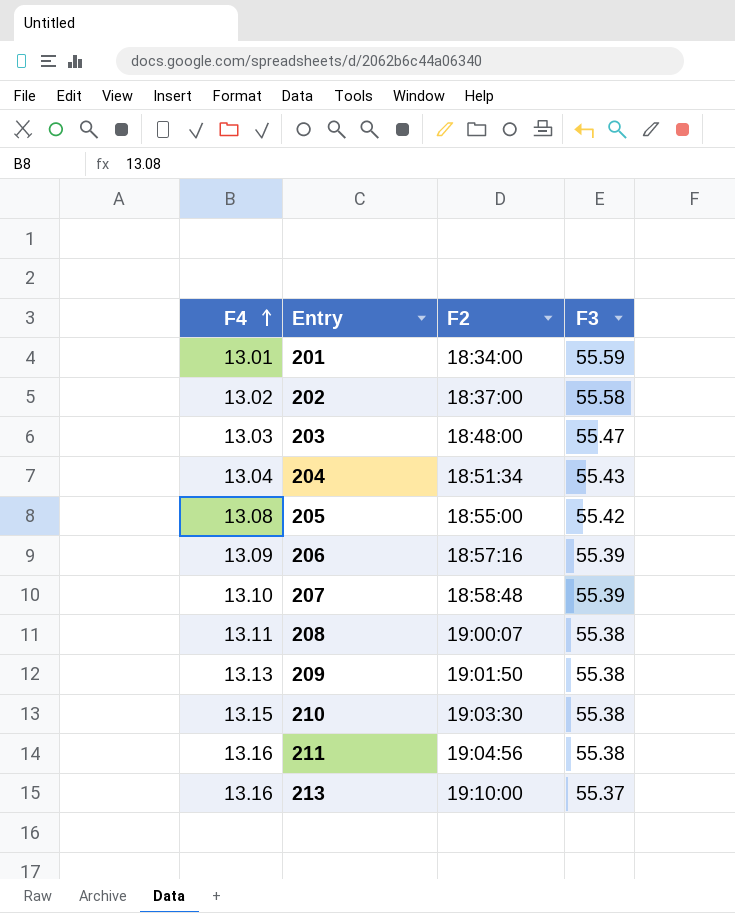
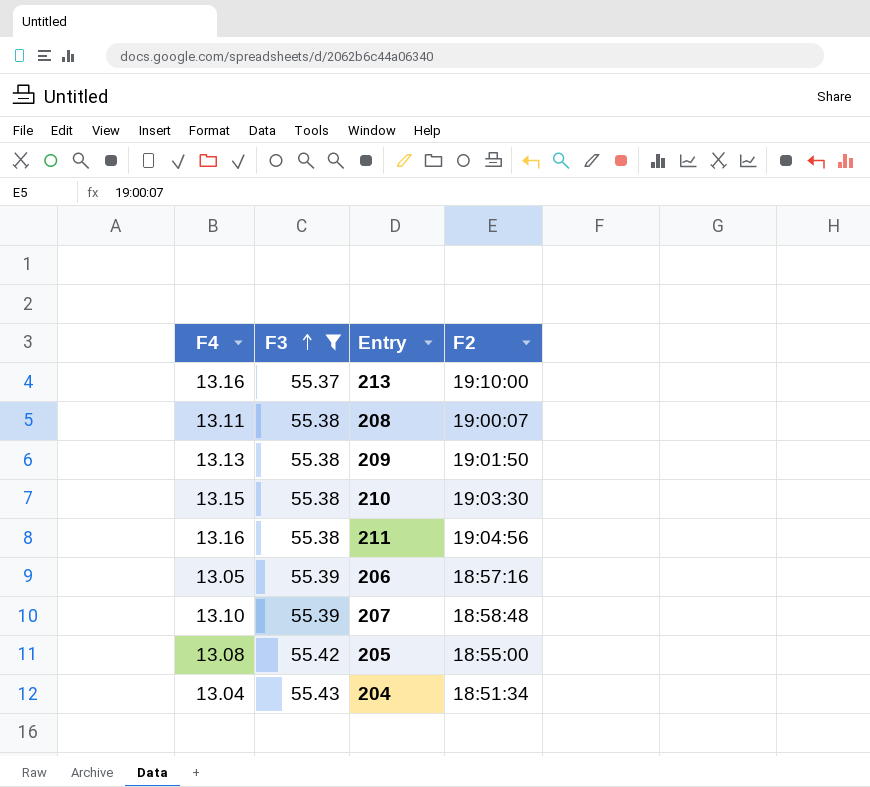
filter: none -> F3 <= 55.43
row order: F4 ascending -> F3 ascending
column F3 | position: 4 -> 2
206 | F4: 13.09 -> 13.05

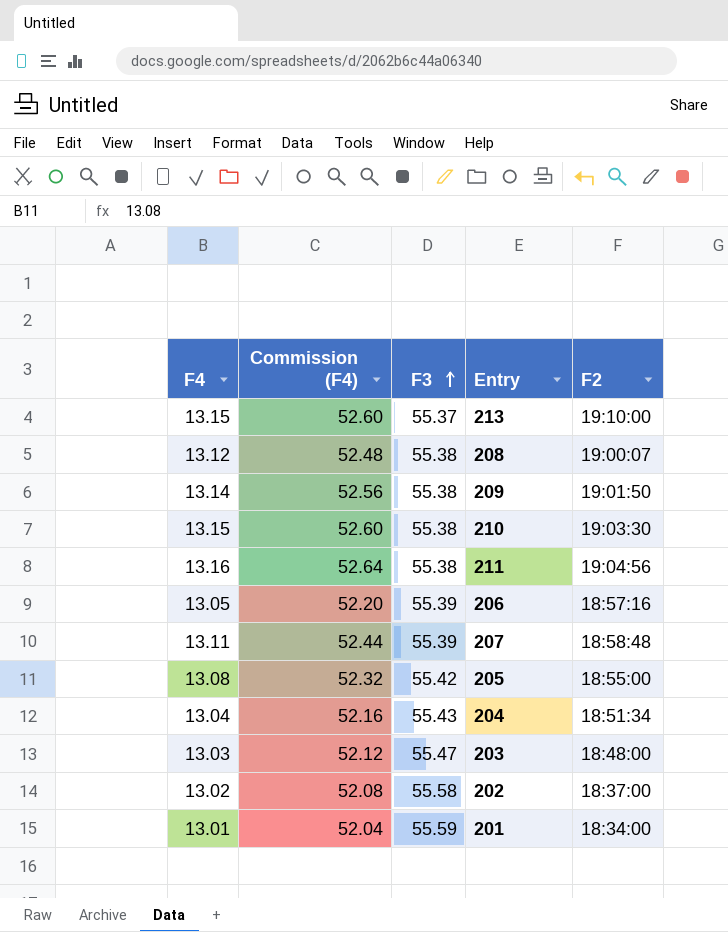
filter: F3 <= 55.43 -> none
column Commission (F4) | formula: none -> [F4] * 4
213 | F4: 13.16 -> 13.15
208 | F4: 13.11 -> 13.12
209 | F4: 13.13 -> 13.14
207 | F4: 13.10 -> 13.11

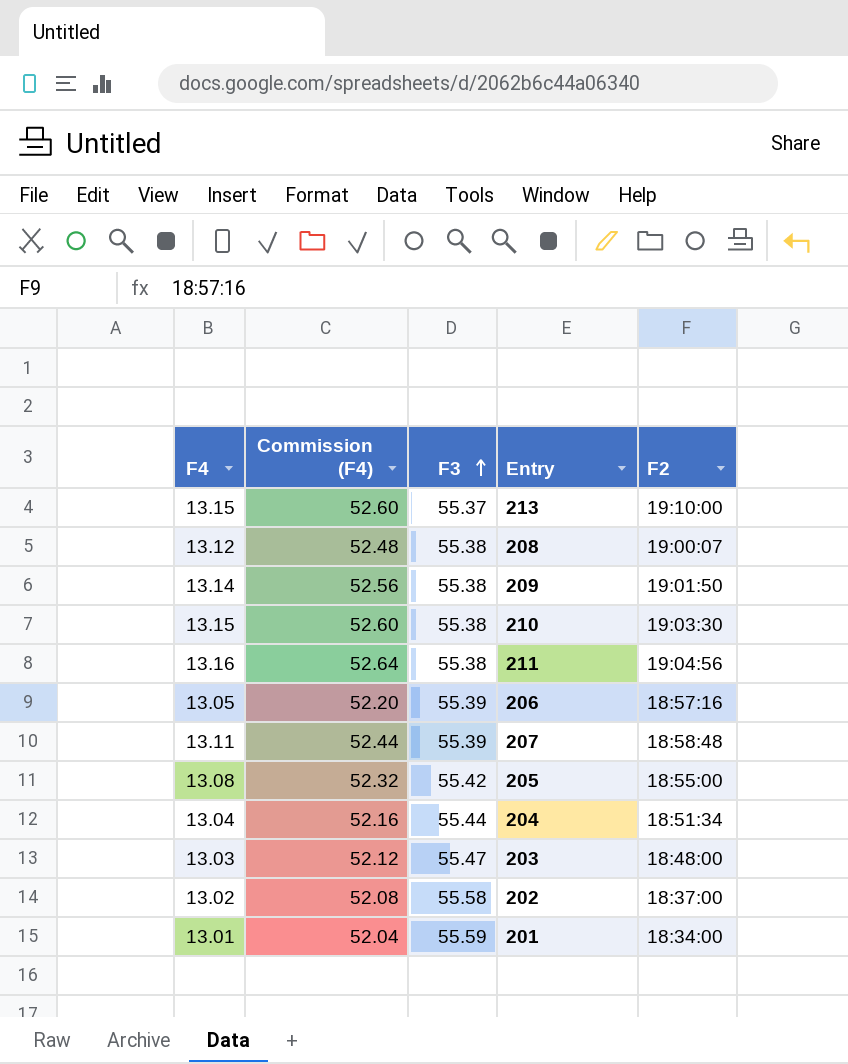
204 | F3: 55.43 -> 55.44

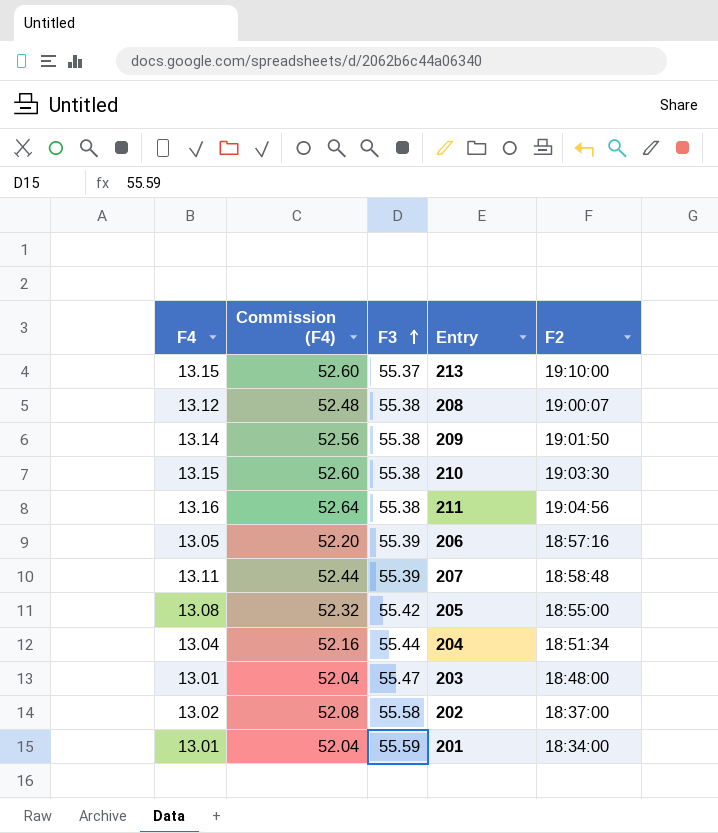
203 | F4: 13.03 -> 13.01
203 | Commission (F4): 52.12 -> 52.04

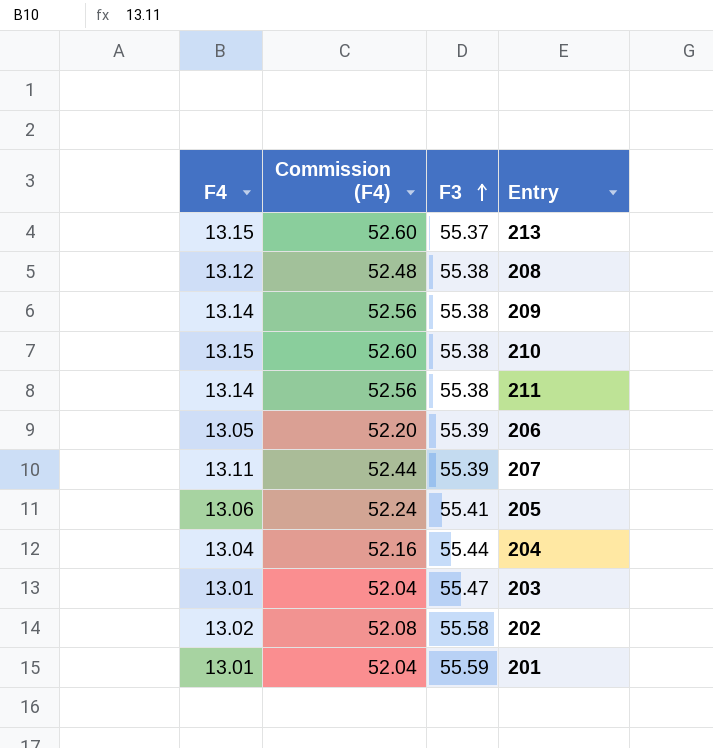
column F2 | position: 5 -> none
211 | F4: 13.16 -> 13.14
211 | Commission (F4): 52.64 -> 52.56
205 | F4: 13.08 -> 13.06
205 | Commission (F4): 52.32 -> 52.24
205 | F3: 55.42 -> 55.41

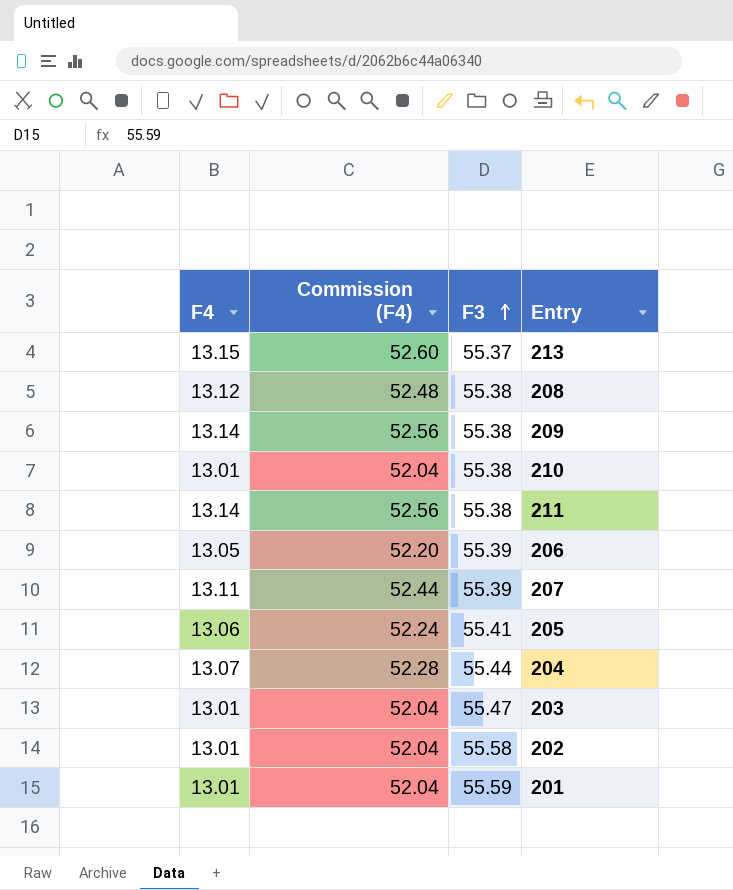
210 | F4: 13.15 -> 13.01
210 | Commission (F4): 52.60 -> 52.04
204 | F4: 13.04 -> 13.07
204 | Commission (F4): 52.16 -> 52.28
202 | F4: 13.02 -> 13.01
202 | Commission (F4): 52.08 -> 52.04

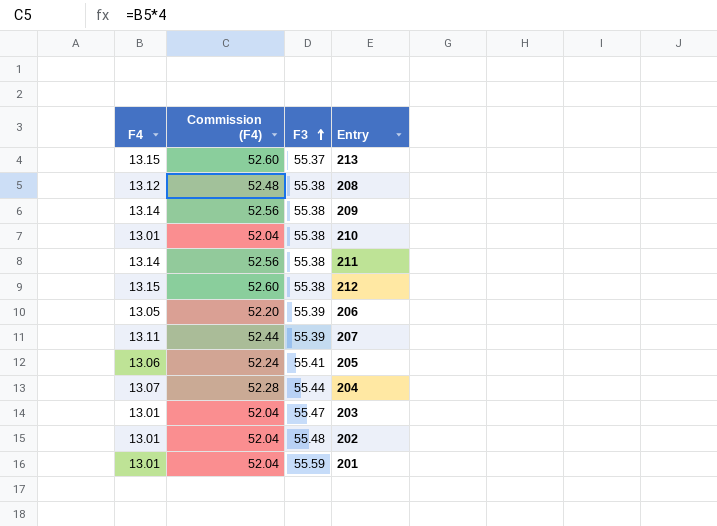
row 212: none -> 13.15 | 52.60 | 55.38
202 | F3: 55.58 -> 55.48

